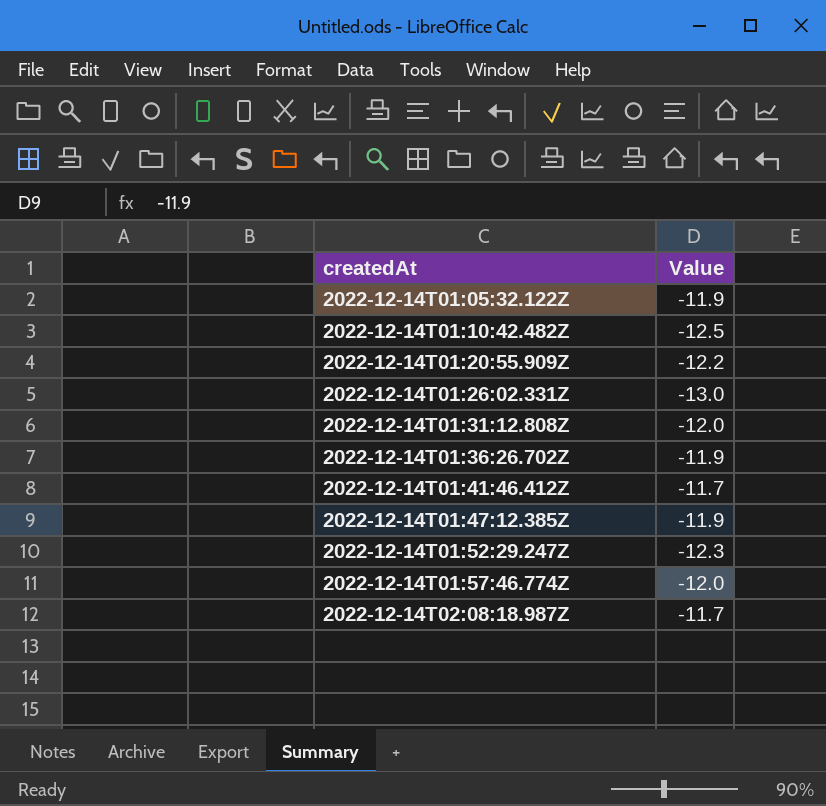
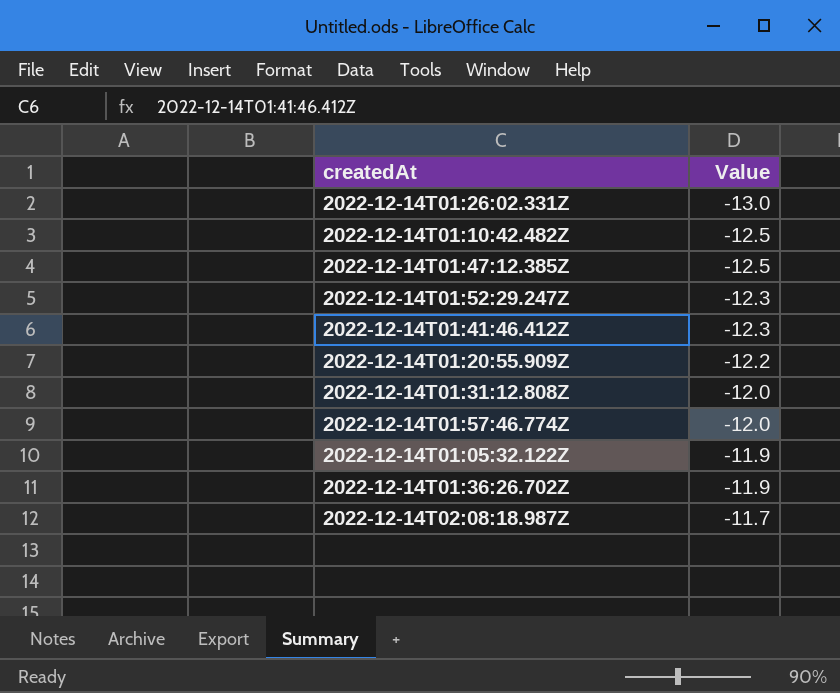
row order: createdAt ascending -> Value ascending
2022-12-14T01:47:12.385Z | Value: -11.9 -> -12.5
2022-12-14T01:41:46.412Z | Value: -11.7 -> -12.3

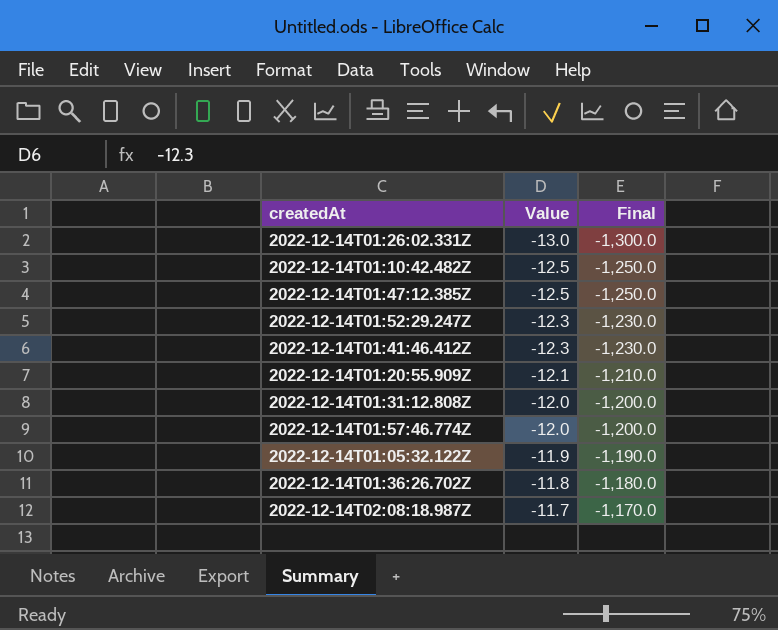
column Final | formula: none -> [Value] * 100
2022-12-14T01:20:55.909Z | Value: -12.2 -> -12.1
2022-12-14T01:36:26.702Z | Value: -11.9 -> -11.8

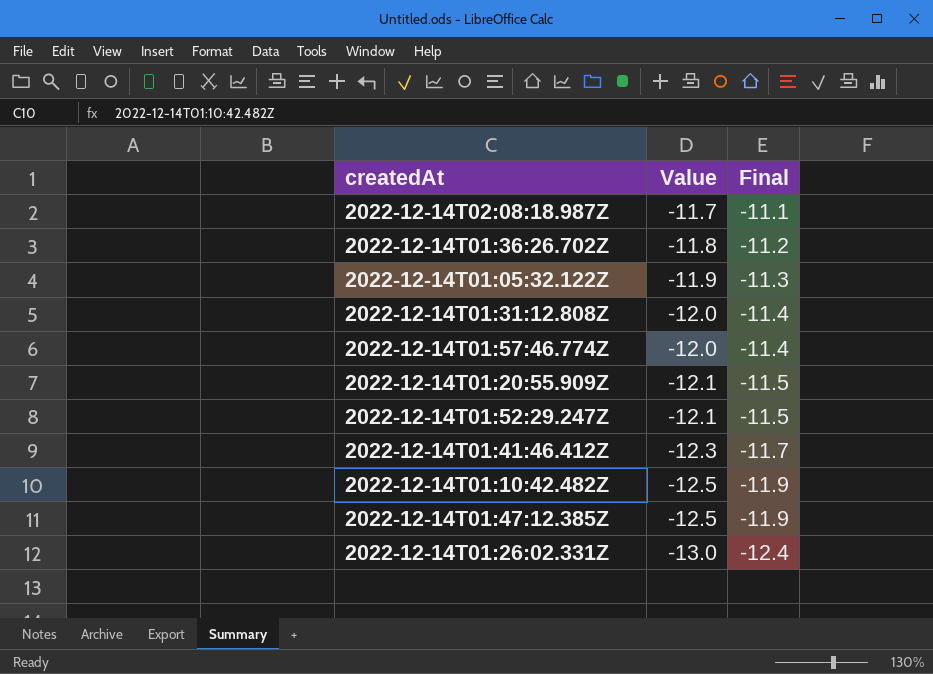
row order: Value ascending -> Value descending
column Final | formula: [Value] * 100 -> [Value] * 0.95
2022-12-14T01:52:29.247Z | Value: -12.3 -> -12.1

